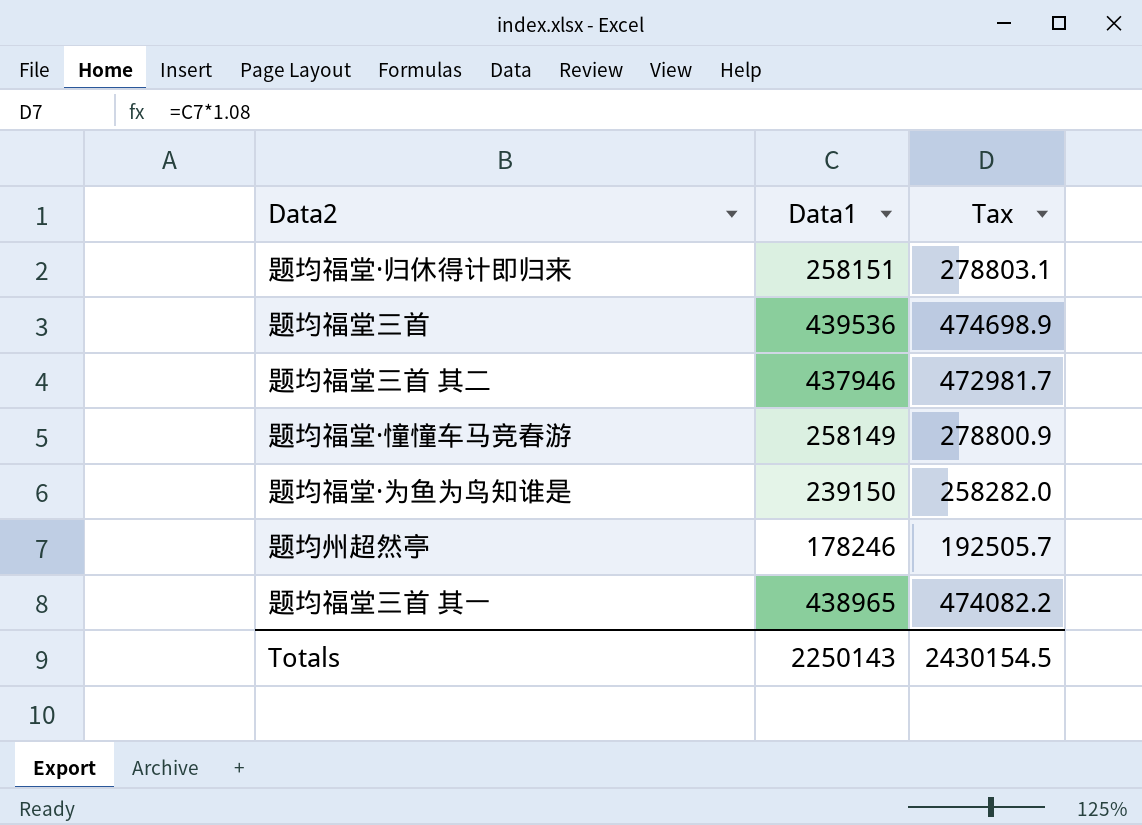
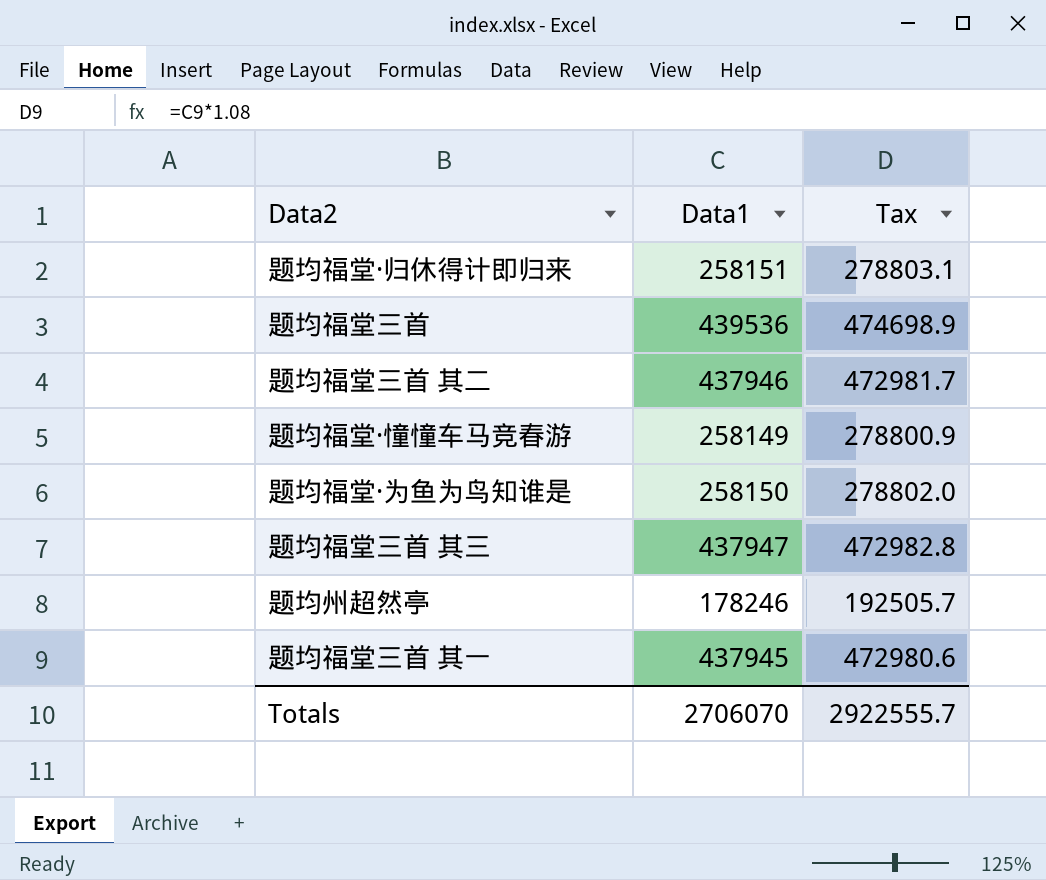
题均福堂·为鱼为鸟知谁是 | Data1: 239150 -> 258150
题均福堂·为鱼为鸟知谁是 | Tax: 258282.0 -> 278802.0
row 题均福堂三首 其三: none -> 437947 | 472982.8
题均福堂三首 其一 | Data1: 438965 -> 437945
题均福堂三首 其一 | Tax: 474082.2 -> 472980.6
Totals | Data1: 2250143 -> 2706070
Totals | Tax: 2430154.5 -> 2922555.7

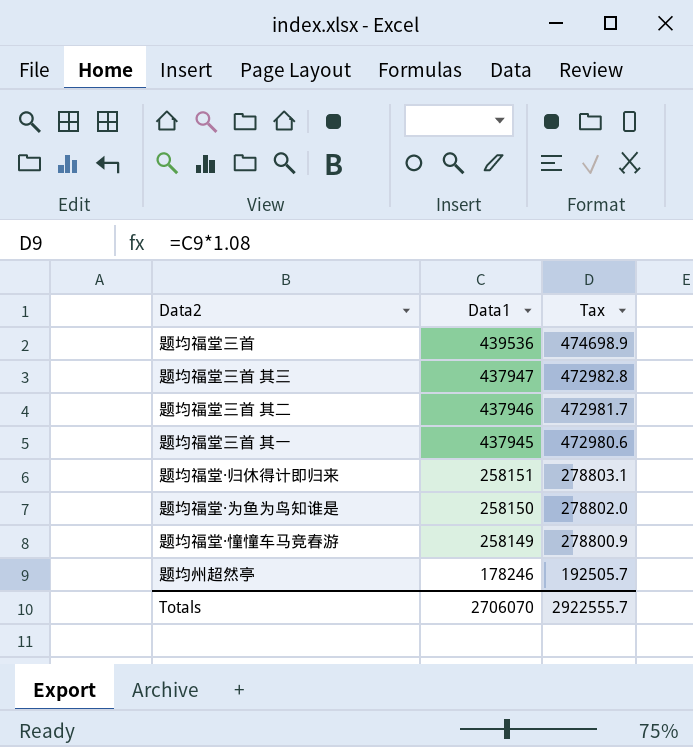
row order: none -> Data1 descending

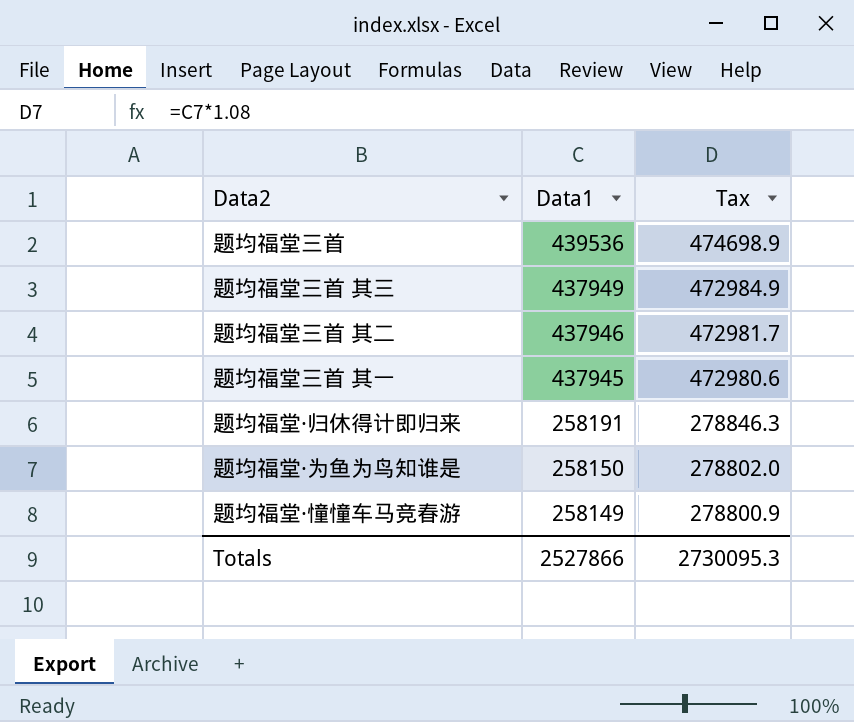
row 题均州超然亭: 178246 | 192505.7 -> none
题均福堂三首 其三 | Data1: 437947 -> 437949
题均福堂三首 其三 | Tax: 472982.8 -> 472984.9
题均福堂·归休得计即归来 | Data1: 258151 -> 258191
题均福堂·归休得计即归来 | Tax: 278803.1 -> 278846.3
Totals | Data1: 2706070 -> 2527866
Totals | Tax: 2922555.7 -> 2730095.3

